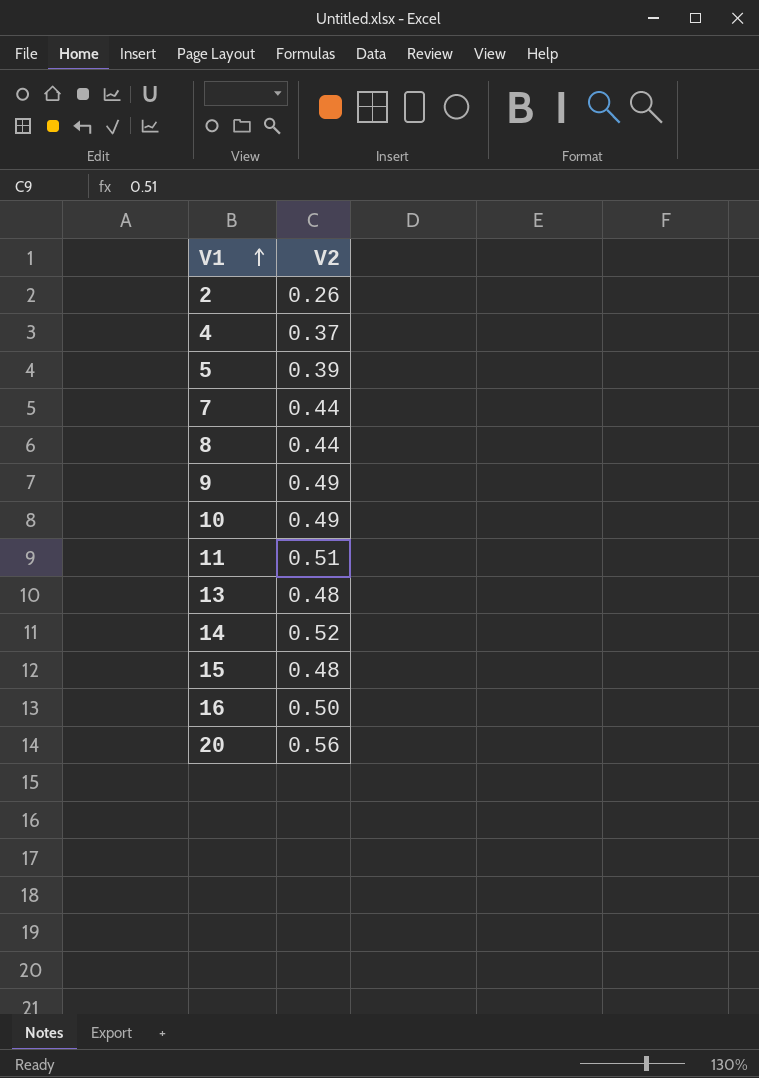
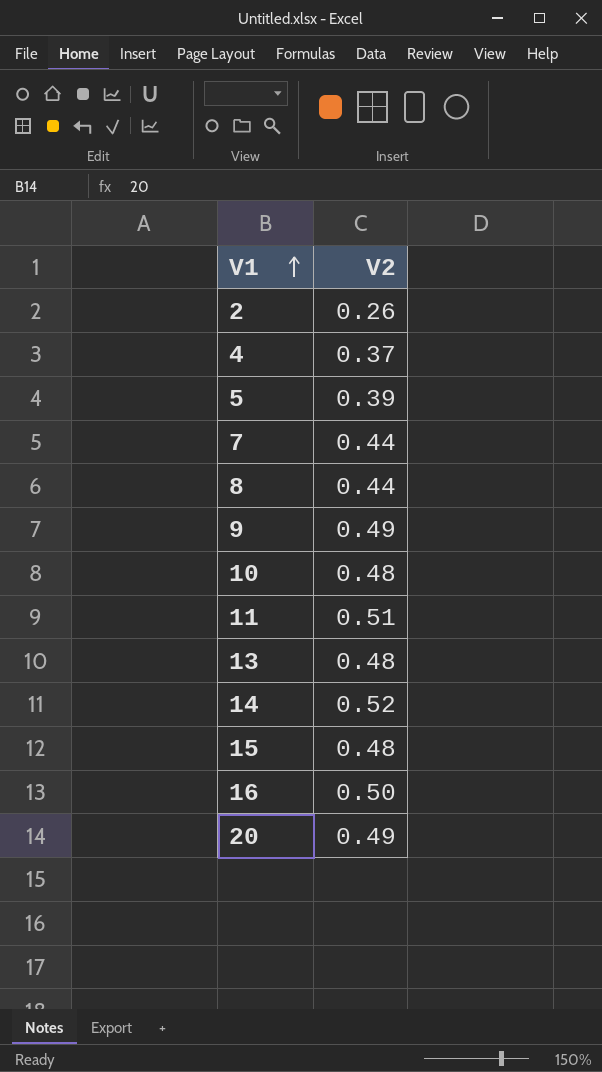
10 | V2: 0.49 -> 0.48
20 | V2: 0.56 -> 0.49

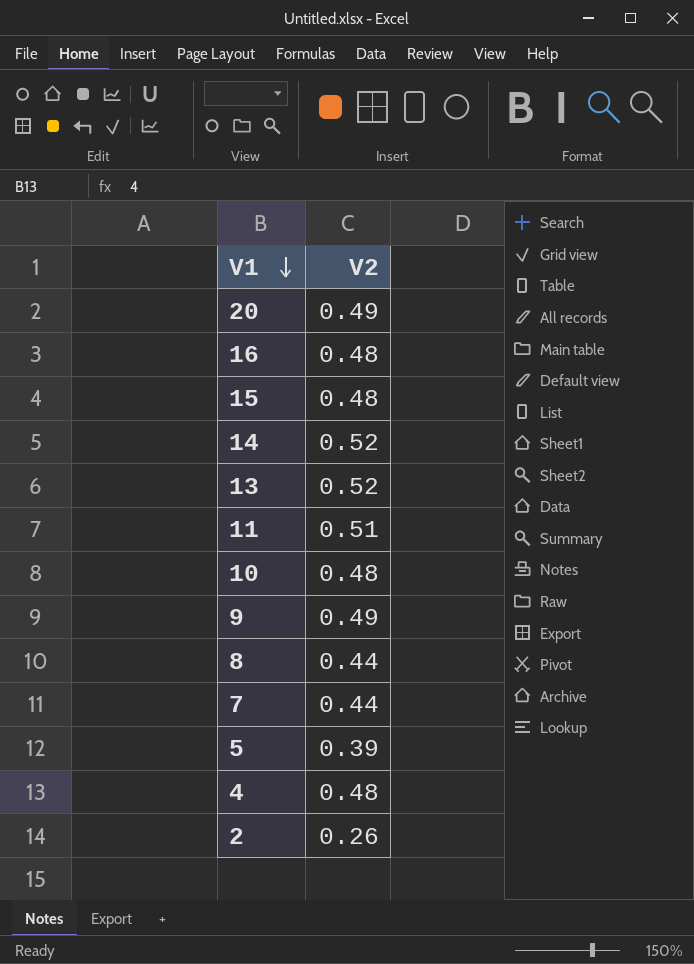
row order: V1 ascending -> V1 descending
16 | V2: 0.50 -> 0.48
13 | V2: 0.48 -> 0.52
4 | V2: 0.37 -> 0.48

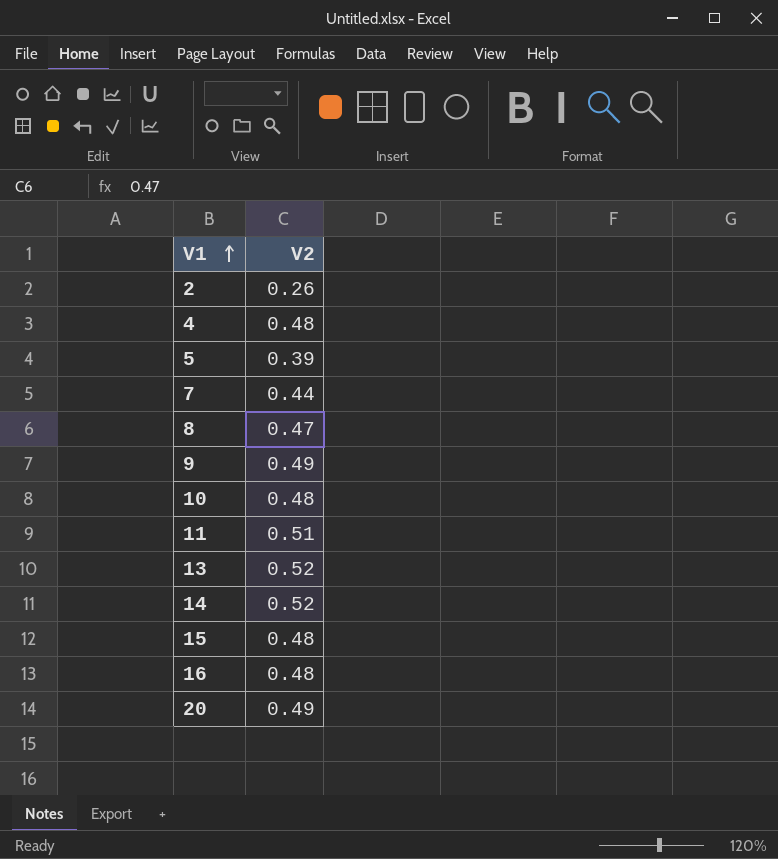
row order: V1 descending -> V1 ascending
8 | V2: 0.44 -> 0.47

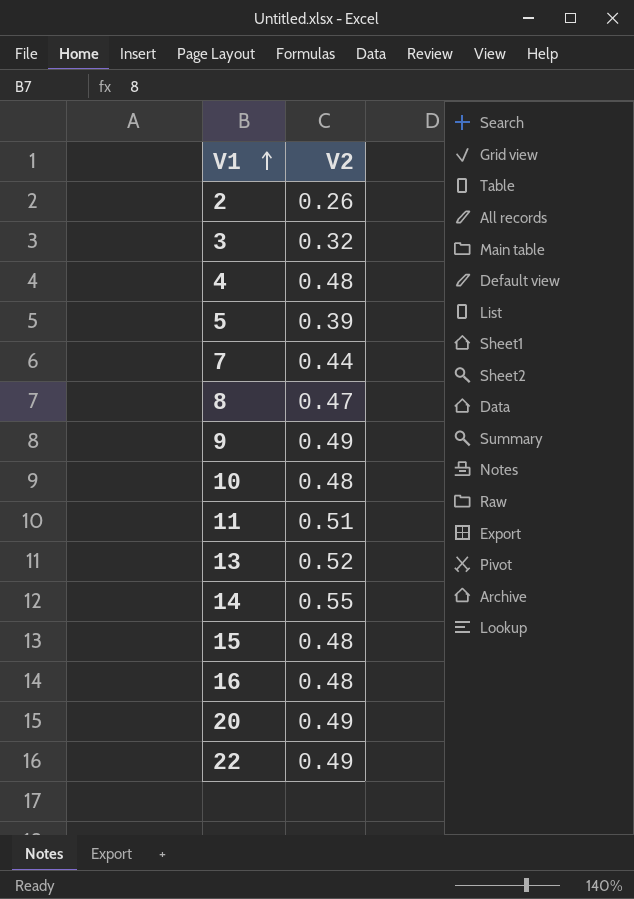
row 3: none -> 0.32
14 | V2: 0.52 -> 0.55
row 22: none -> 0.49

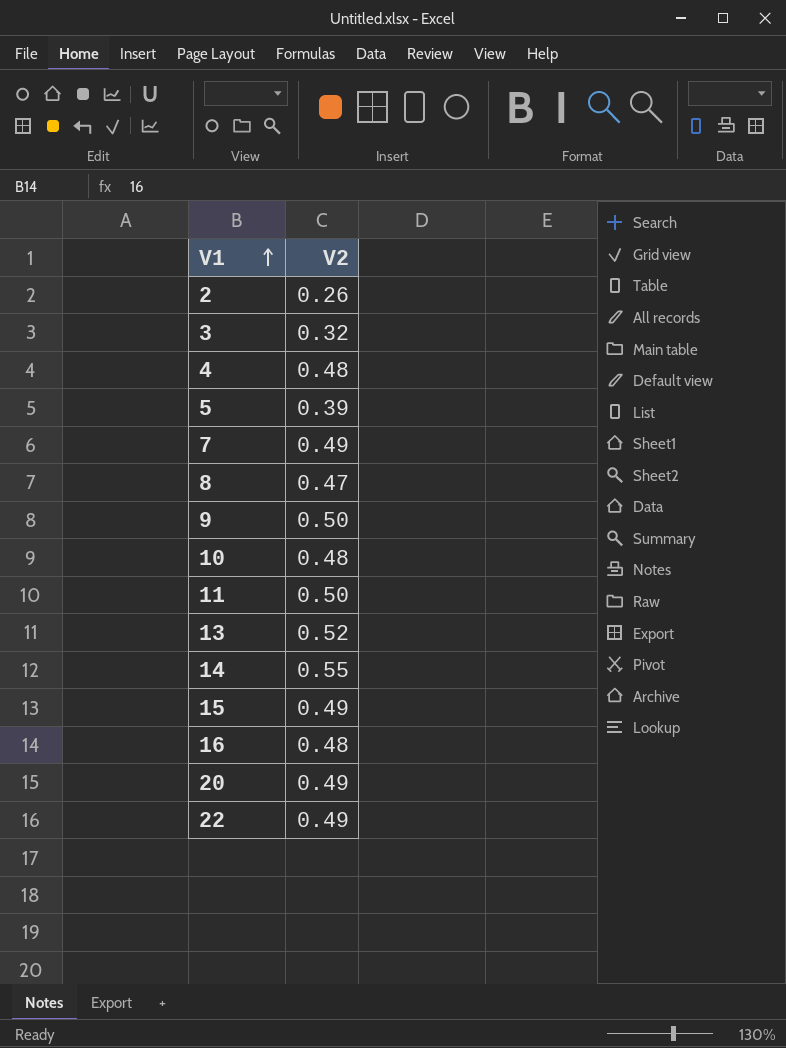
7 | V2: 0.44 -> 0.49
9 | V2: 0.49 -> 0.50
11 | V2: 0.51 -> 0.50
15 | V2: 0.48 -> 0.49

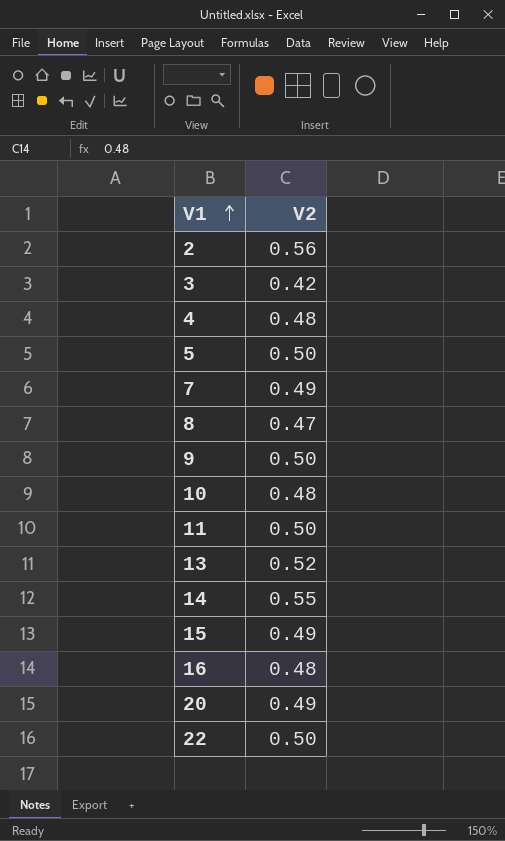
2 | V2: 0.26 -> 0.56
3 | V2: 0.32 -> 0.42
5 | V2: 0.39 -> 0.50
22 | V2: 0.49 -> 0.50

